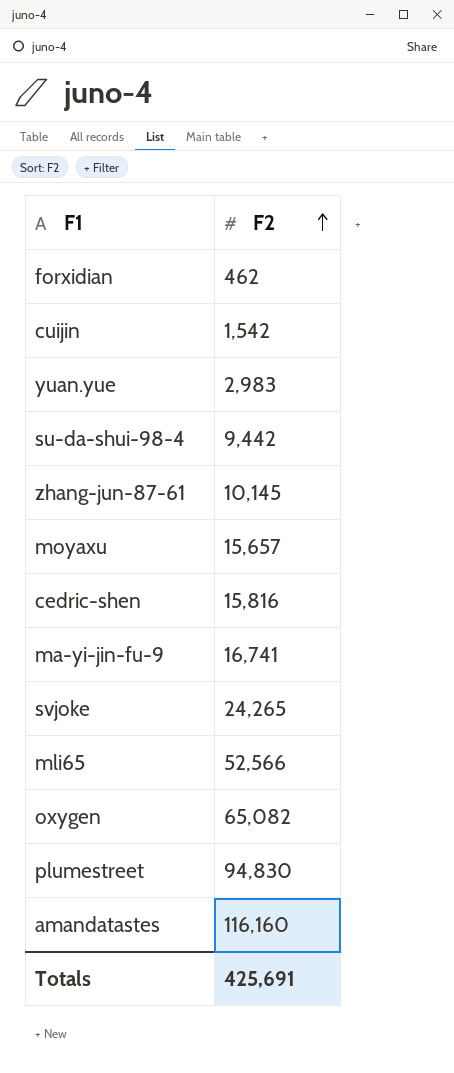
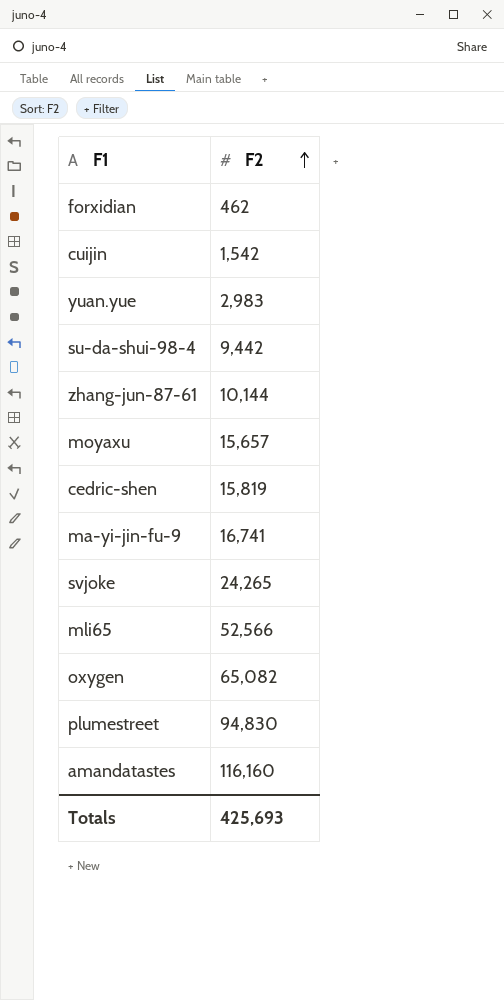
zhang-jun-87-61 | F2: 10,145 -> 10,144
cedric-shen | F2: 15,816 -> 15,819
Totals | F2: 425,691 -> 425,693

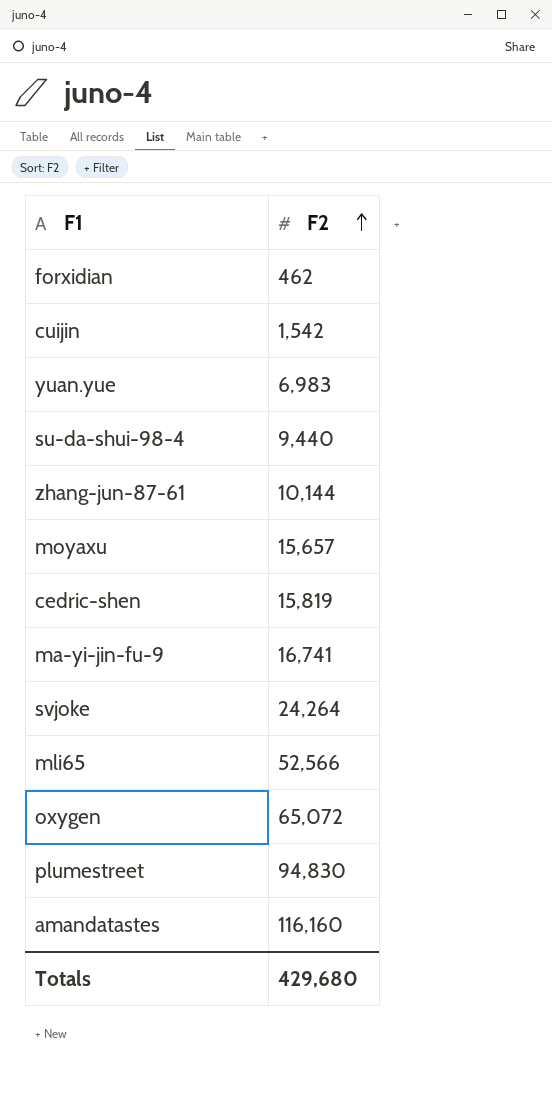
yuan.yue | F2: 2,983 -> 6,983
su-da-shui-98-4 | F2: 9,442 -> 9,440
svjoke | F2: 24,265 -> 24,264
oxygen | F2: 65,082 -> 65,072
Totals | F2: 425,693 -> 429,680

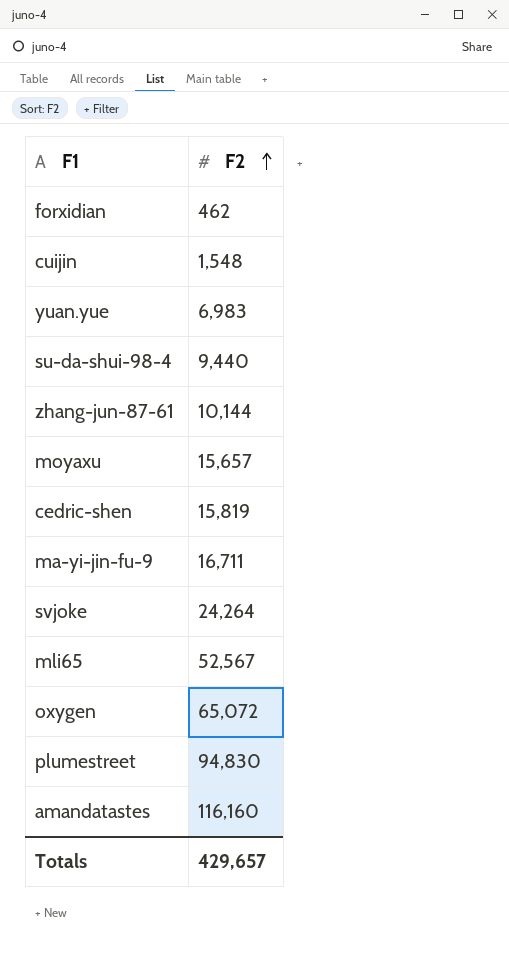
cuijin | F2: 1,542 -> 1,548
ma-yi-jin-fu-9 | F2: 16,741 -> 16,711
mli65 | F2: 52,566 -> 52,567
Totals | F2: 429,680 -> 429,657

